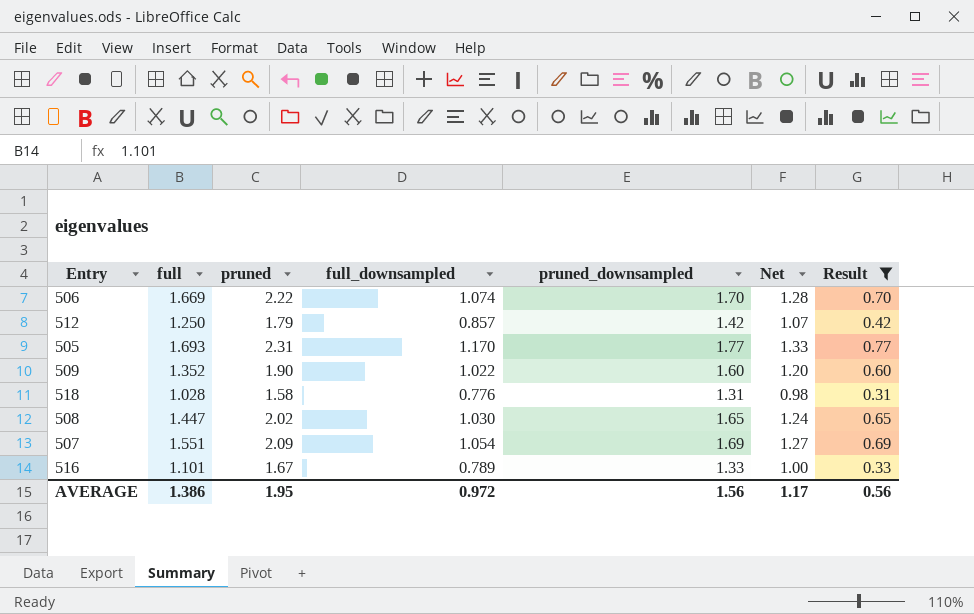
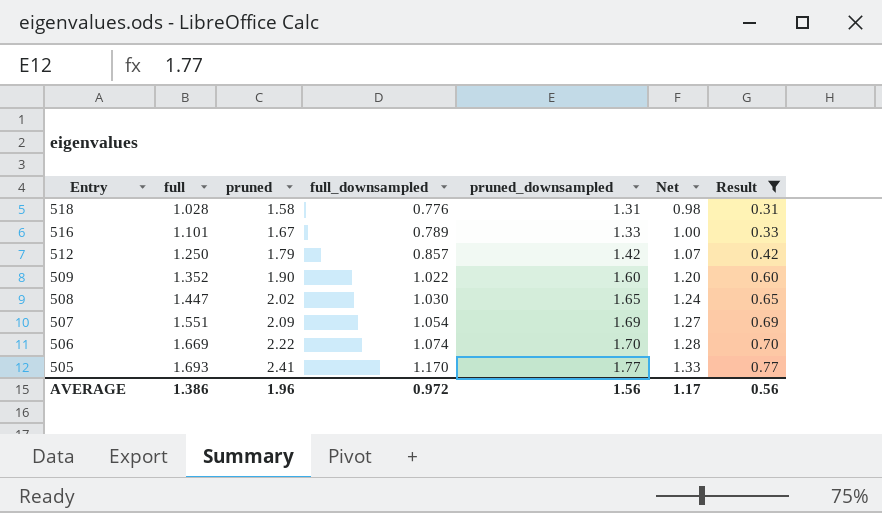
row order: none -> Entry descending
505 | pruned: 2.31 -> 2.41
AVERAGE | pruned: 1.95 -> 1.96

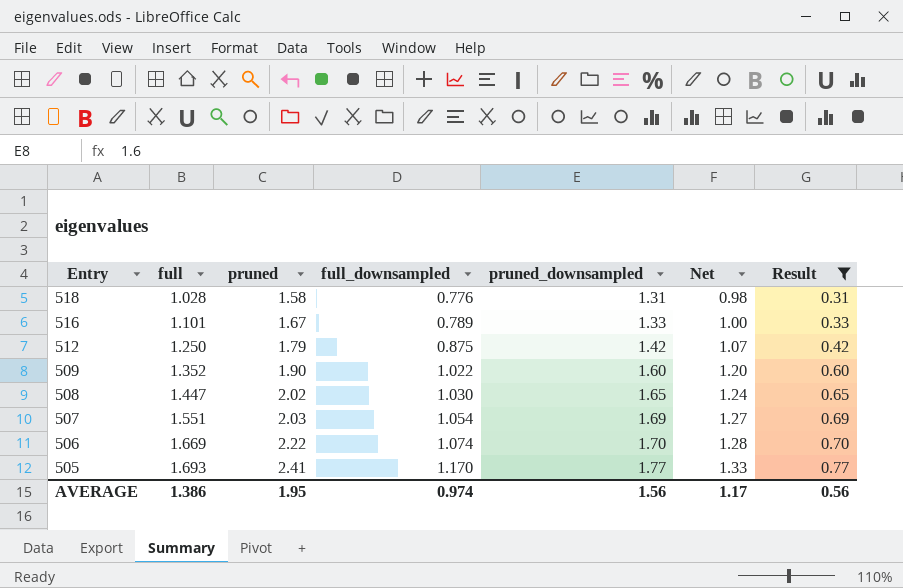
512 | full_downsampled: 0.857 -> 0.875
507 | pruned: 2.09 -> 2.03
AVERAGE | pruned: 1.96 -> 1.95
AVERAGE | full_downsampled: 0.972 -> 0.974

